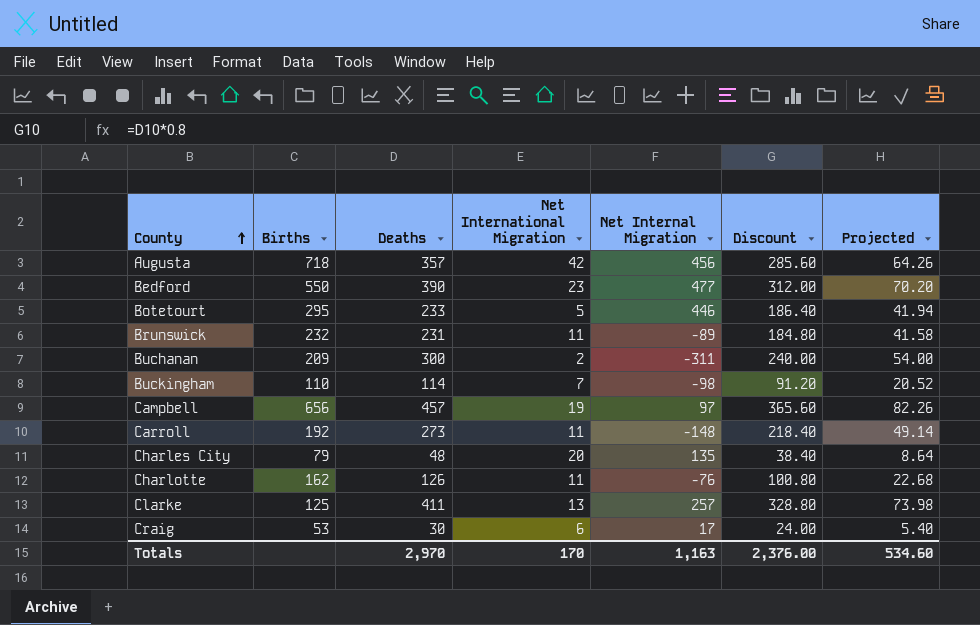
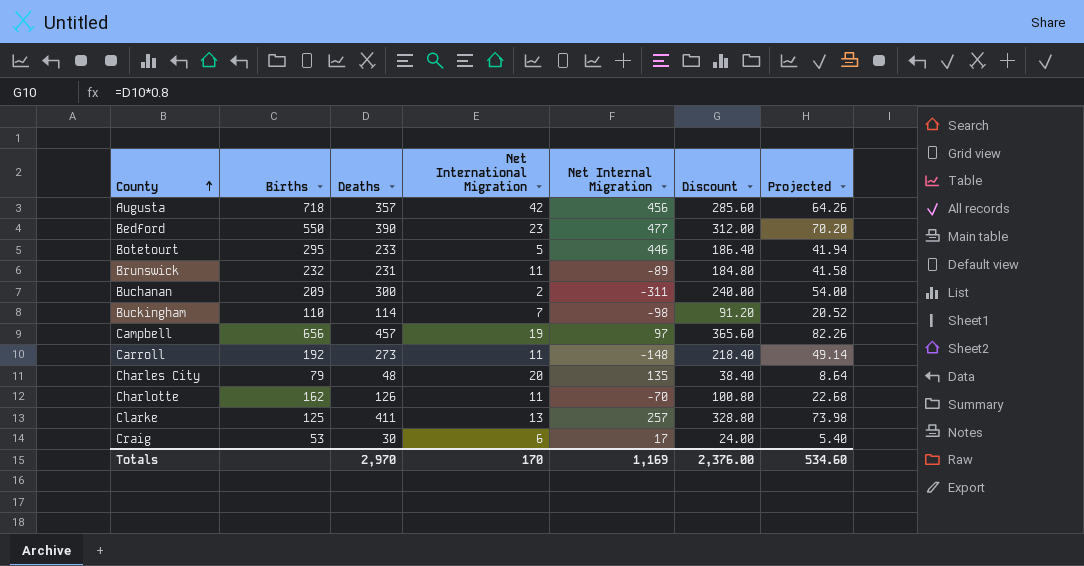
Charlotte | Net Internal Migration: -76 -> -70
Totals | Net Internal Migration: 1,163 -> 1,169

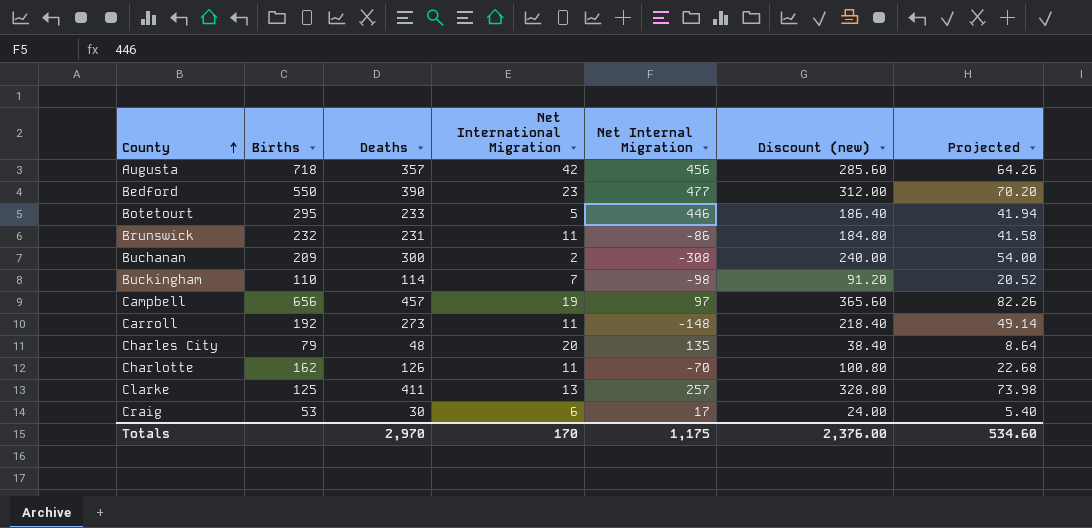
column name: Discount -> Discount (new)
Brunswick | Net Internal Migration: -89 -> -86
Buchanan | Net Internal Migration: -311 -> -308
Totals | Net Internal Migration: 1,169 -> 1,175

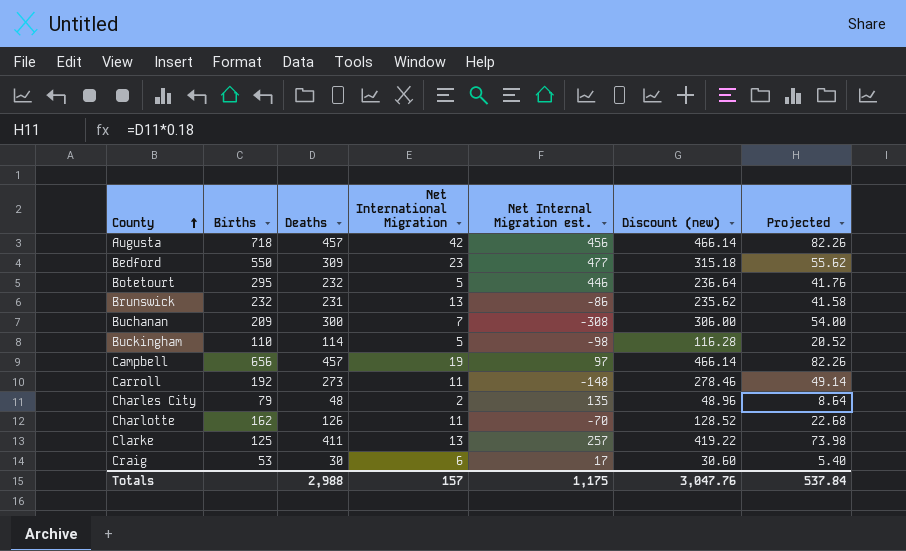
column name: Net Internal Migration -> Net Internal Migration est.
column Discount (new) | formula: [Deaths] * 0.8 -> [Deaths] * 1.02
Augusta | Deaths: 357 -> 457
Augusta | Projected: 64.26 -> 82.26
Bedford | Deaths: 390 -> 309
Bedford | Projected: 70.20 -> 55.62
Botetourt | Deaths: 233 -> 232
Botetourt | Projected: 41.94 -> 41.76
Brunswick | Net International Migration: 11 -> 13
Buchanan | Net International Migration: 2 -> 7
Buckingham | Net International Migration: 7 -> 5
Charles City | Net International Migration: 20 -> 2
Totals | Deaths: 2,970 -> 2,988
Totals | Net International Migration: 170 -> 157
Totals | Discount (new): 2,376.00 -> 3,047.76
Totals | Projected: 534.60 -> 537.84

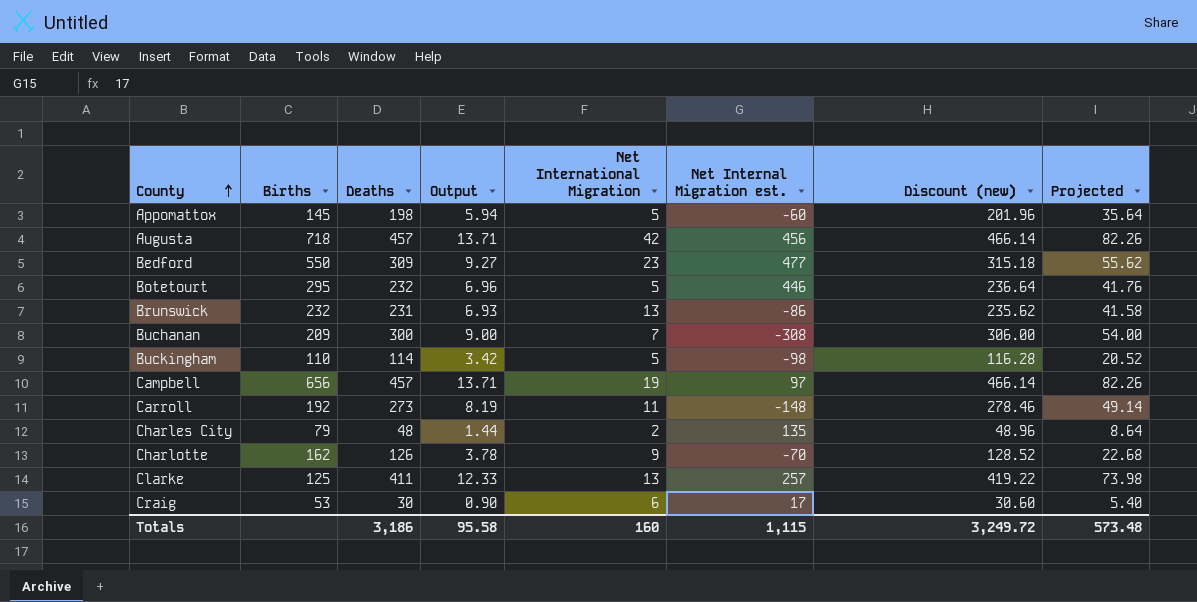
column Output | formula: none -> [Deaths] * 0.03
row Appomattox: none -> 145 | 198 | 5.94 | 5 | -60 | 201.96 | 35.64
Charlotte | Net International Migration: 11 -> 9
Totals | Deaths: 2,988 -> 3,186
Totals | Net International Migration: 157 -> 160
Totals | Net Internal Migration est.: 1,175 -> 1,115
Totals | Discount (new): 3,047.76 -> 3,249.72
Totals | Projected: 537.84 -> 573.48

